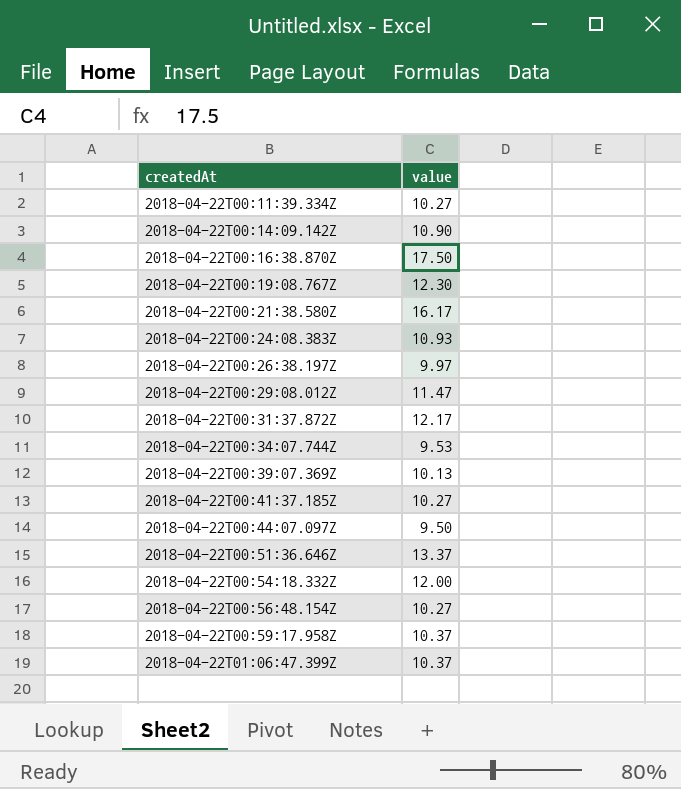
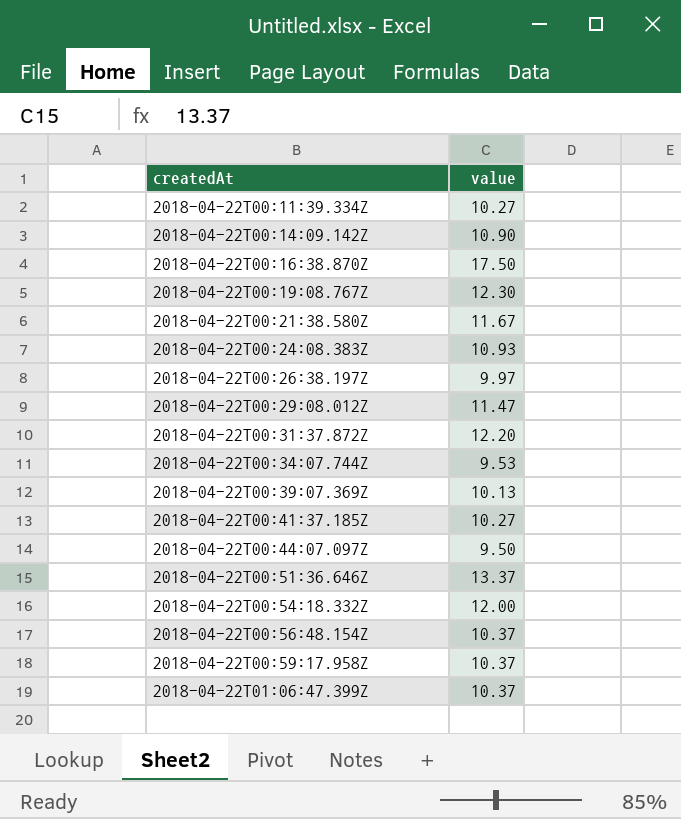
2018-04-22T00:21:38.580Z | value: 16.17 -> 11.67
2018-04-22T00:31:37.872Z | value: 12.17 -> 12.20
2018-04-22T00:56:48.154Z | value: 10.27 -> 10.37

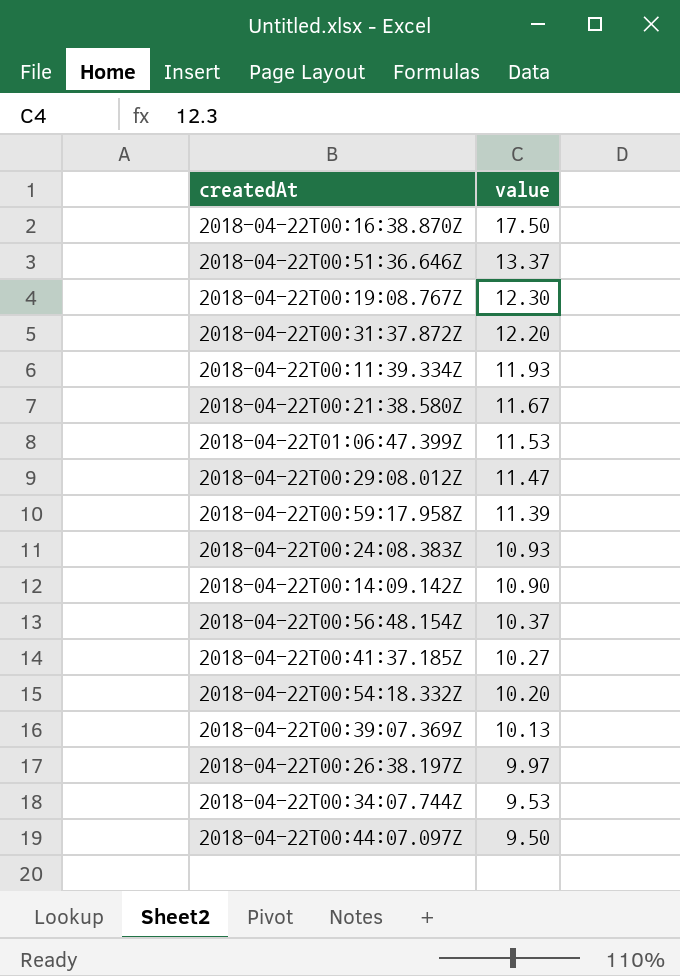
row order: createdAt ascending -> value descending
2018-04-22T00:11:39.334Z | value: 10.27 -> 11.93
2018-04-22T01:06:47.399Z | value: 10.37 -> 11.53
2018-04-22T00:59:17.958Z | value: 10.37 -> 11.39
2018-04-22T00:54:18.332Z | value: 12.00 -> 10.20

